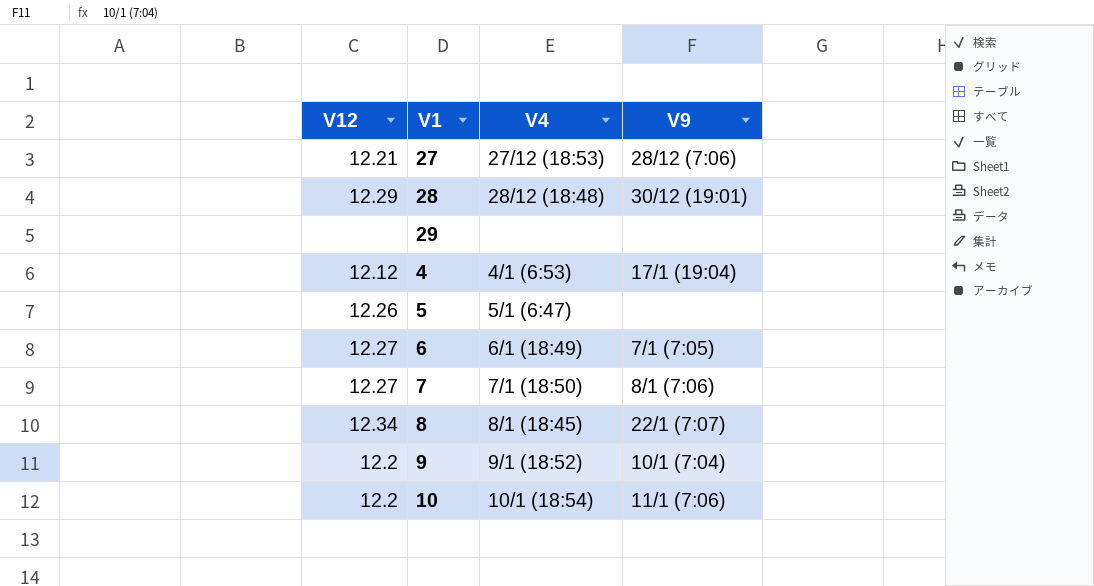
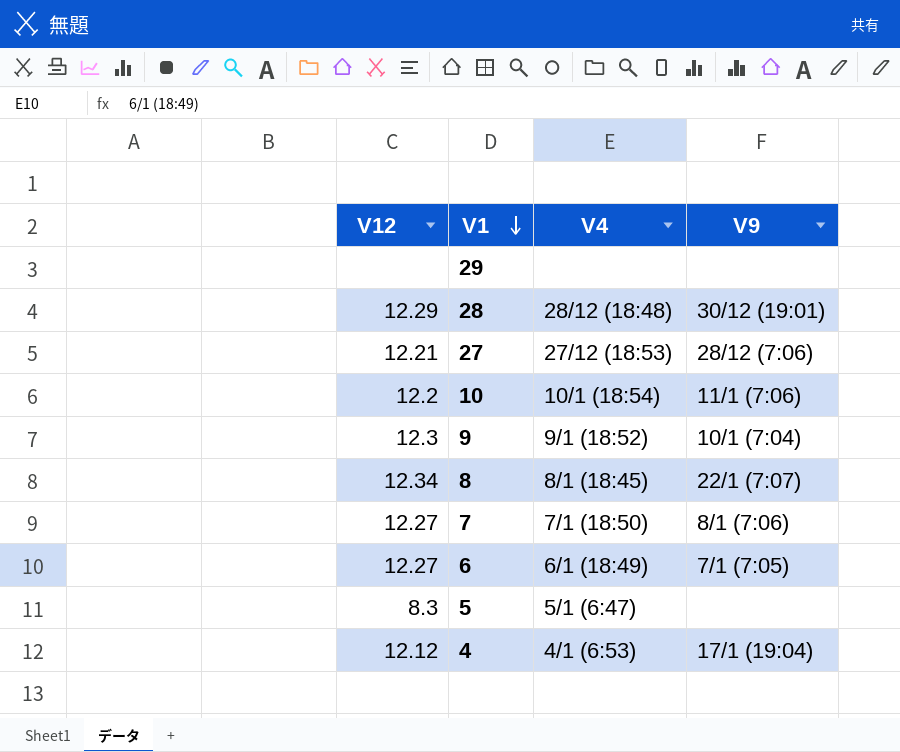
row order: none -> V1 descending
9 | V12: 12.2 -> 12.3
5 | V12: 12.26 -> 8.3

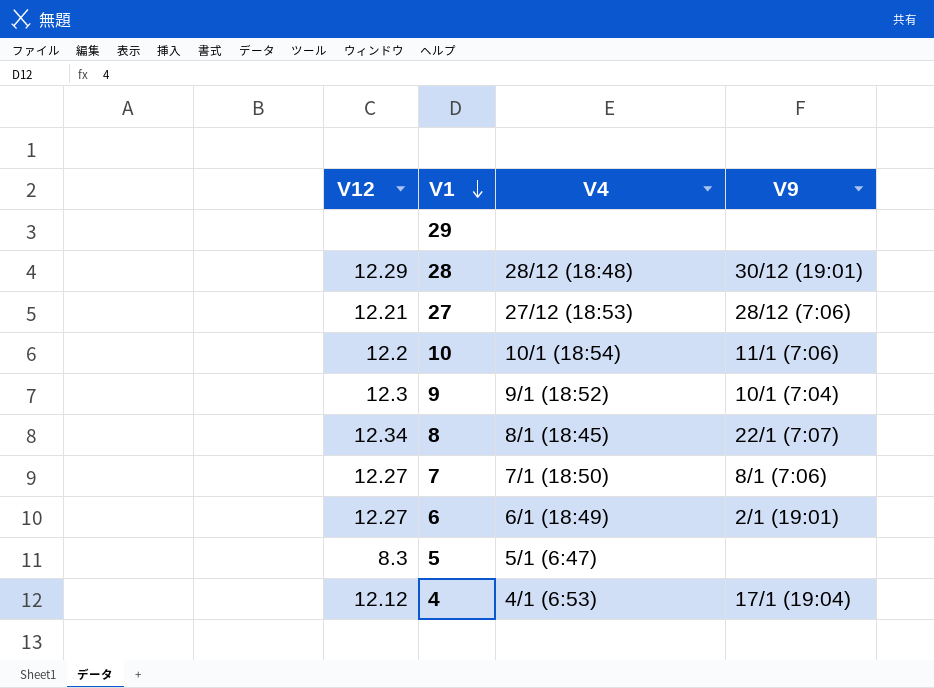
6 | V9: 7/1 (7:05) -> 2/1 (19:01)

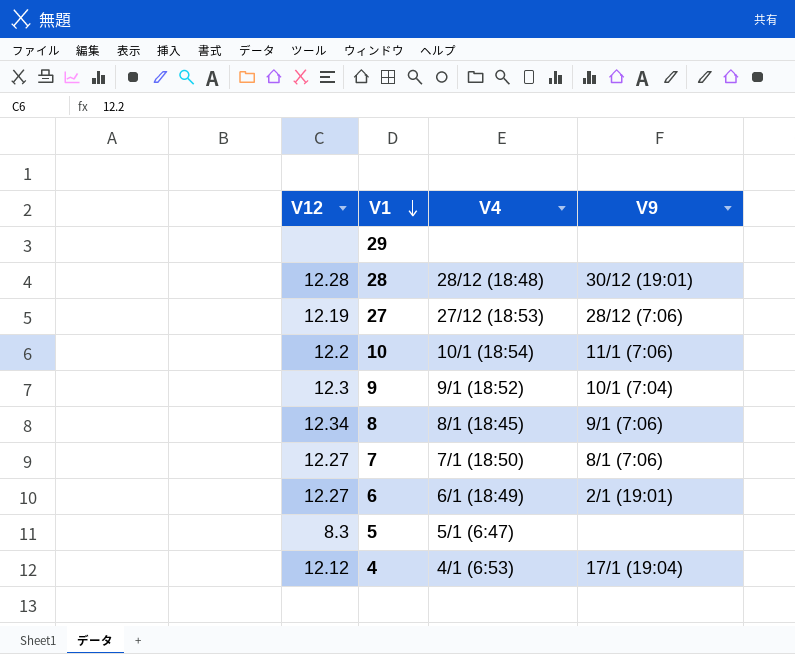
28 | V12: 12.29 -> 12.28
27 | V12: 12.21 -> 12.19
8 | V9: 22/1 (7:07) -> 9/1 (7:06)

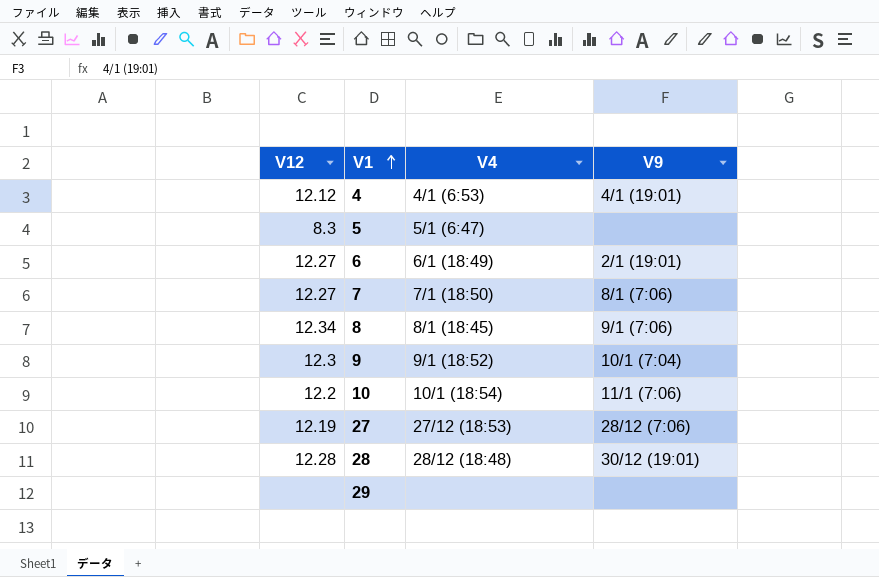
row order: V1 descending -> V1 ascending
4 | V9: 17/1 (19:04) -> 4/1 (19:01)

